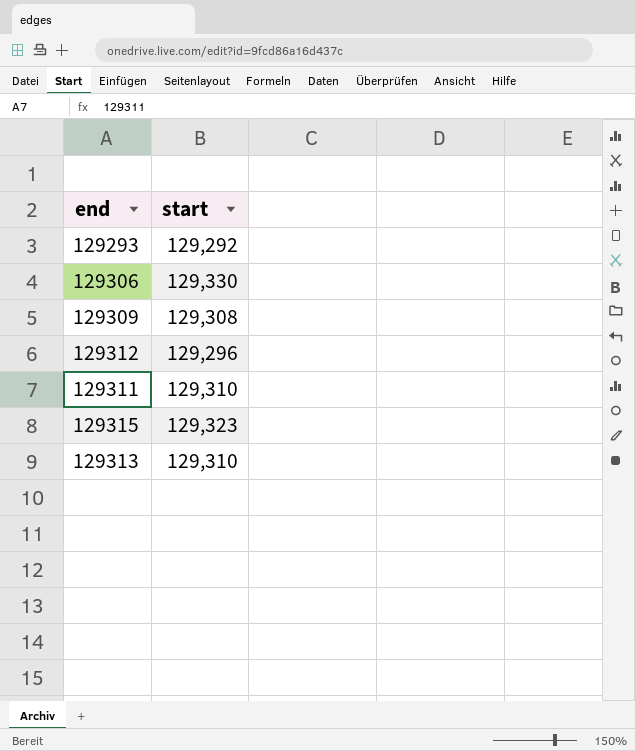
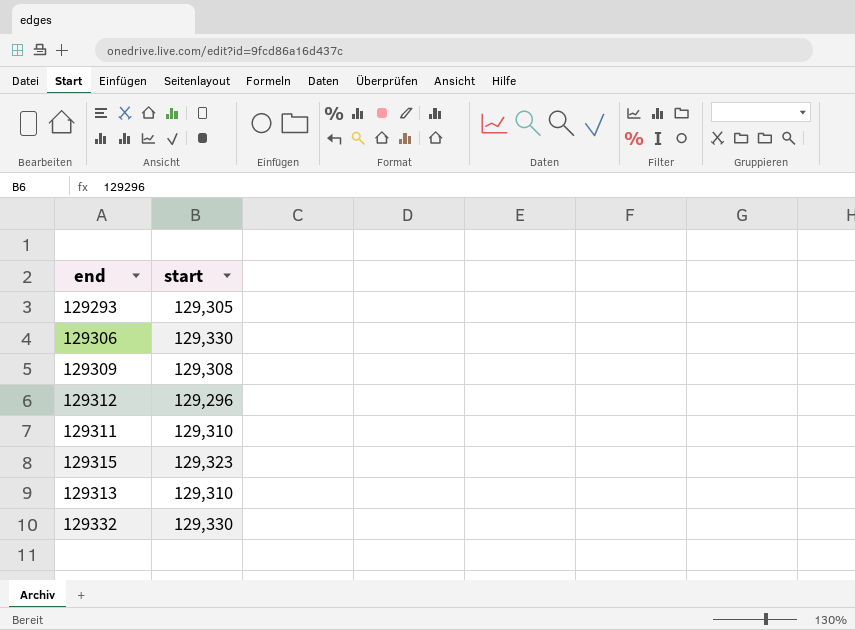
129293 | start: 129,292 -> 129,305
row 129332: none -> 129,330

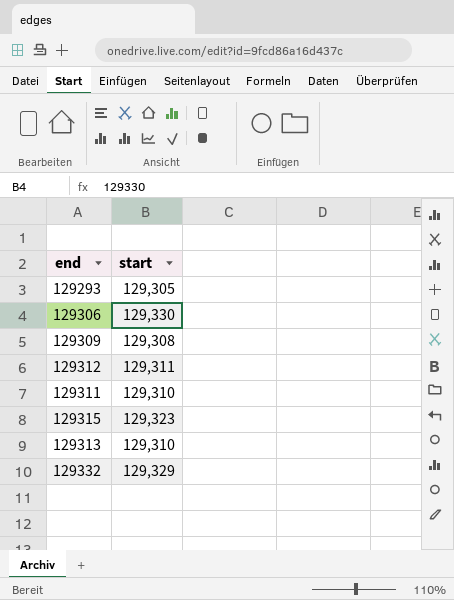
129312 | start: 129,296 -> 129,311
129332 | start: 129,330 -> 129,329

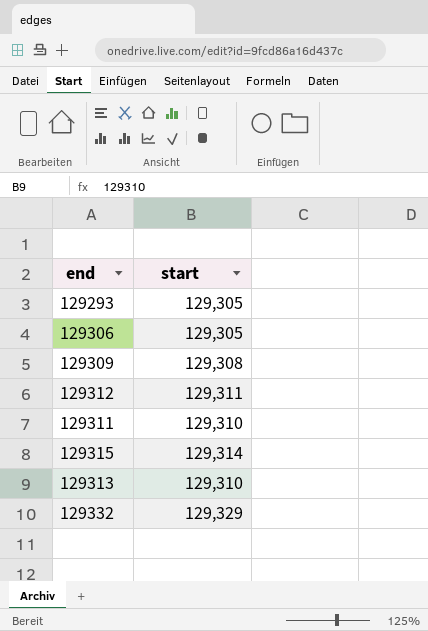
129306 | start: 129,330 -> 129,305
129315 | start: 129,323 -> 129,314

